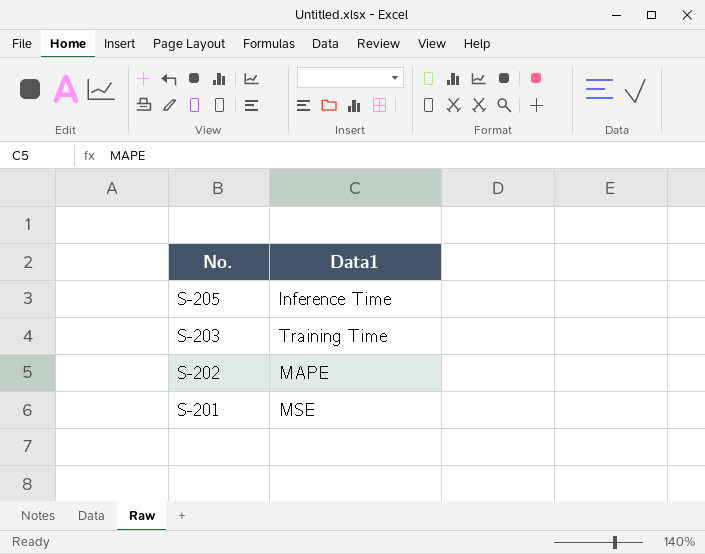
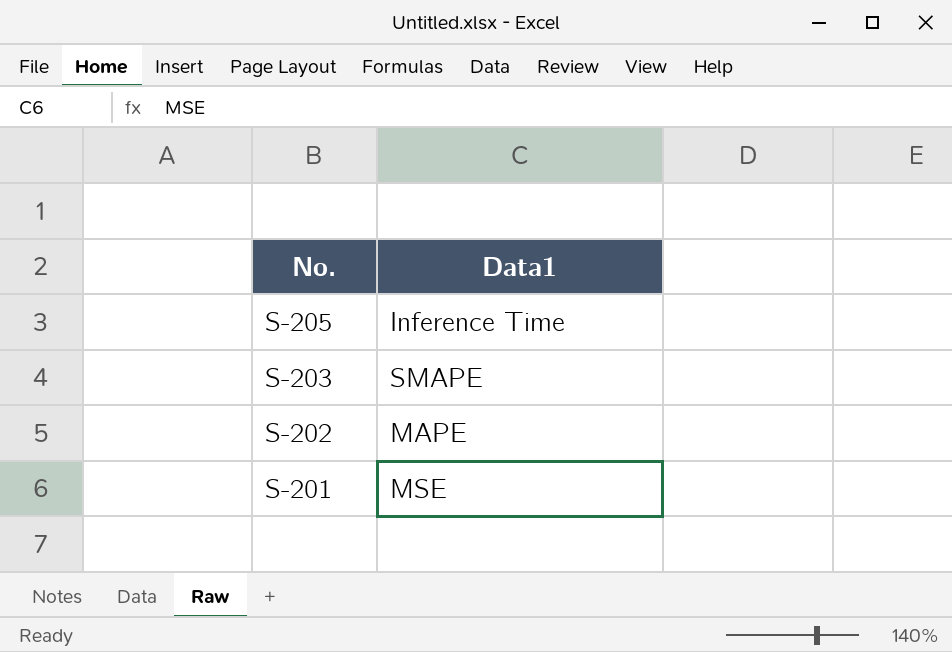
S-203 | Data1: Training Time -> SMAPE

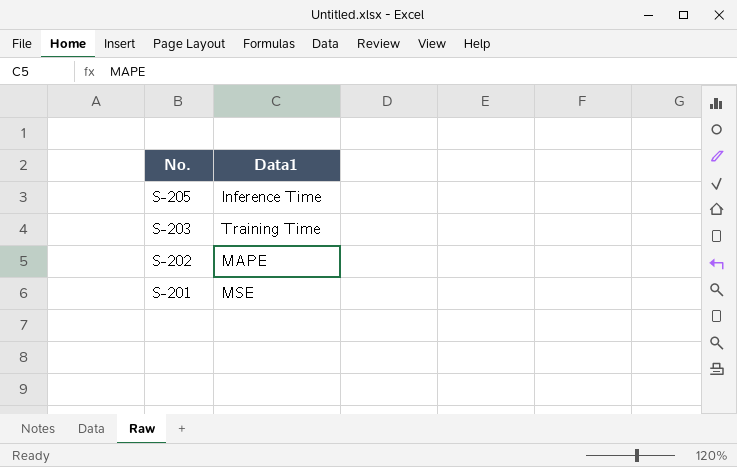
S-203 | Data1: SMAPE -> Training Time

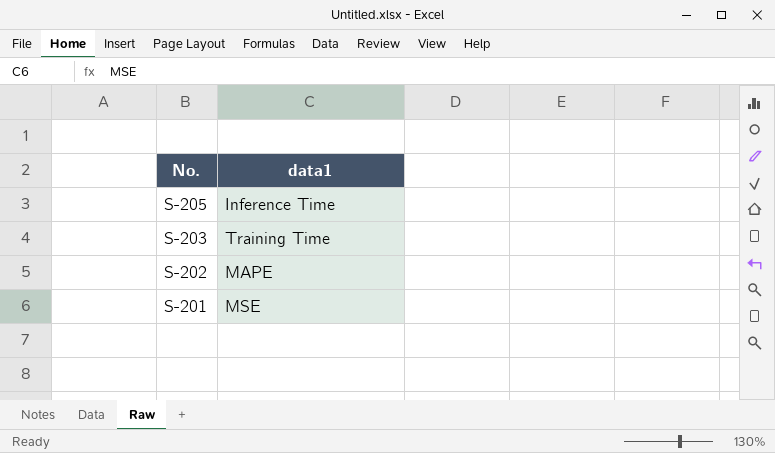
column name: Data1 -> data1

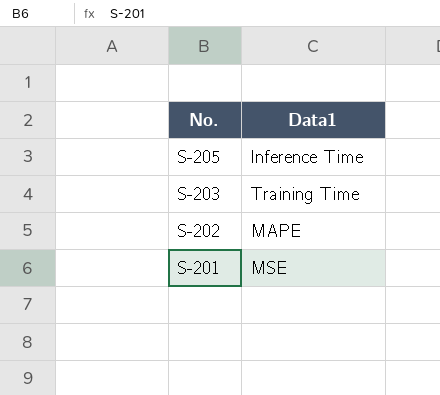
column name: data1 -> Data1

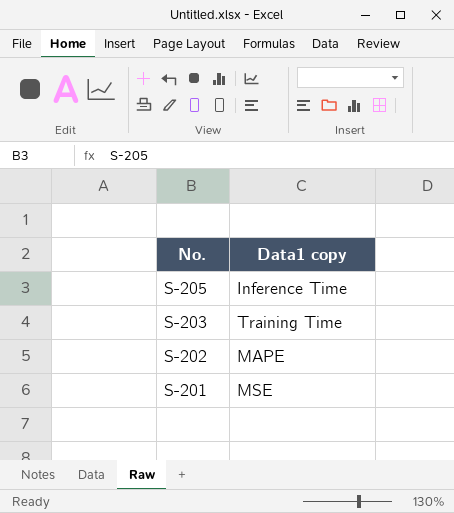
column name: Data1 -> Data1 copy

